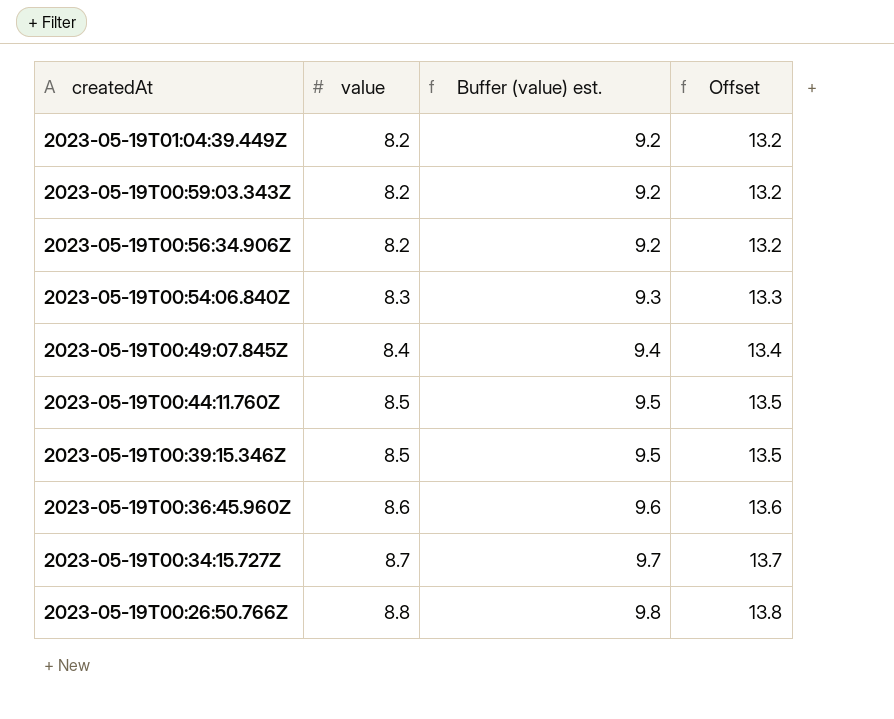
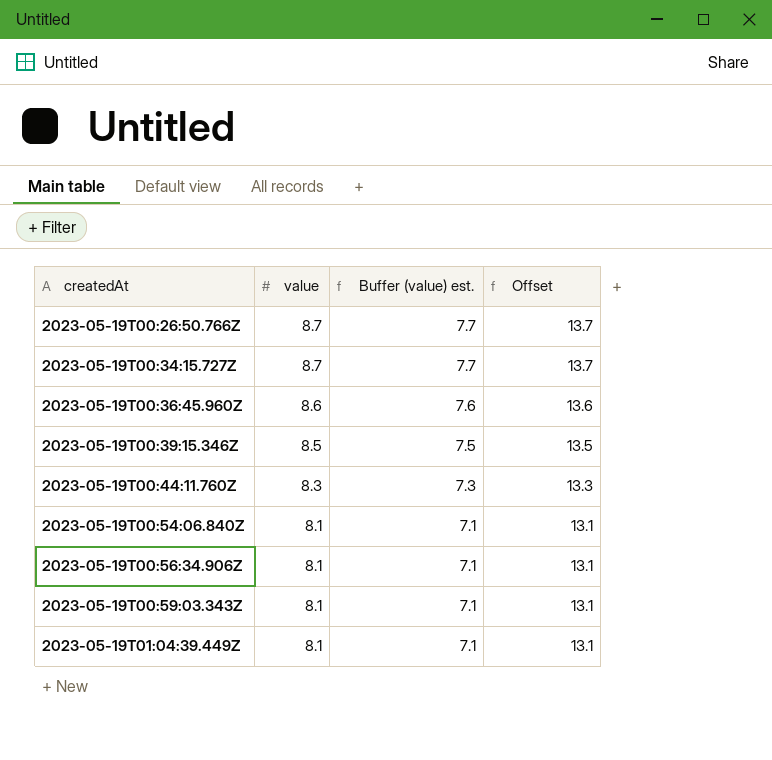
row order: createdAt descending -> createdAt ascending
column Buffer (value) est. | formula: [value] + 1 -> [value] - 1
row 2023-05-19T00:49:07.845Z: 8.4 | 9.4 | 13.4 -> none
2023-05-19T00:26:50.766Z | value: 8.8 -> 8.7
2023-05-19T00:26:50.766Z | Offset: 13.8 -> 13.7
2023-05-19T00:44:11.760Z | value: 8.5 -> 8.3
2023-05-19T00:44:11.760Z | Offset: 13.5 -> 13.3
2023-05-19T00:54:06.840Z | value: 8.3 -> 8.1
2023-05-19T00:54:06.840Z | Offset: 13.3 -> 13.1
2023-05-19T00:56:34.906Z | value: 8.2 -> 8.1
2023-05-19T00:56:34.906Z | Offset: 13.2 -> 13.1
2023-05-19T00:59:03.343Z | value: 8.2 -> 8.1
2023-05-19T00:59:03.343Z | Offset: 13.2 -> 13.1
2023-05-19T01:04:39.449Z | value: 8.2 -> 8.1
2023-05-19T01:04:39.449Z | Offset: 13.2 -> 13.1

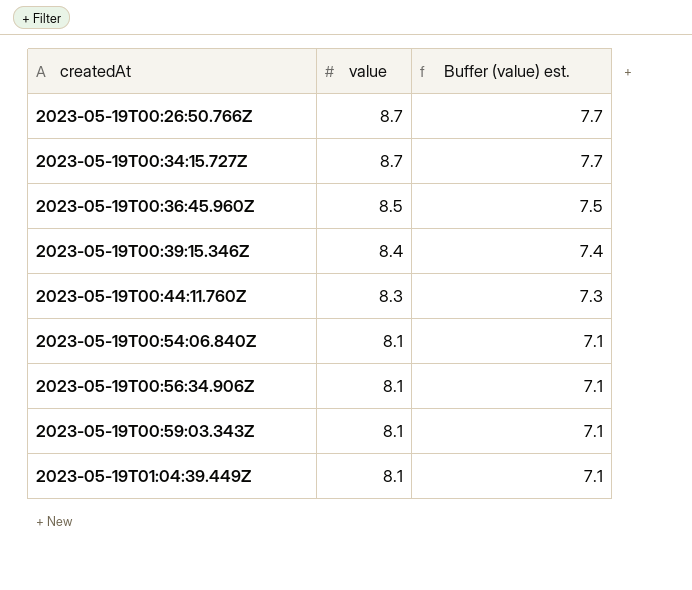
column Offset | formula: [value] + 5 -> none
2023-05-19T00:36:45.960Z | value: 8.6 -> 8.5
2023-05-19T00:36:45.960Z | Buffer (value) est.: 7.6 -> 7.5
2023-05-19T00:39:15.346Z | value: 8.5 -> 8.4
2023-05-19T00:39:15.346Z | Buffer (value) est.: 7.5 -> 7.4

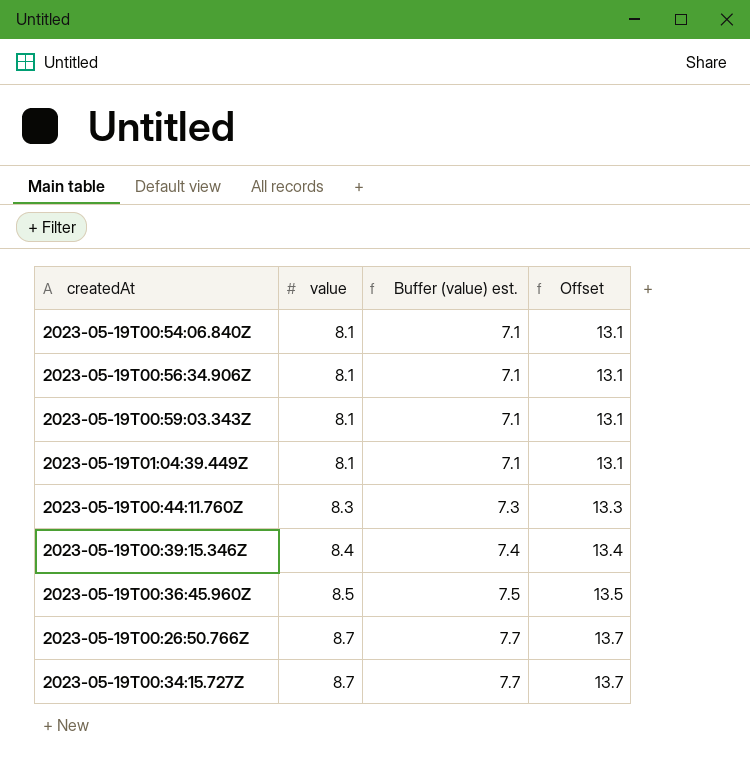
row order: createdAt ascending -> value ascending
column Offset | formula: none -> [value] + 5

